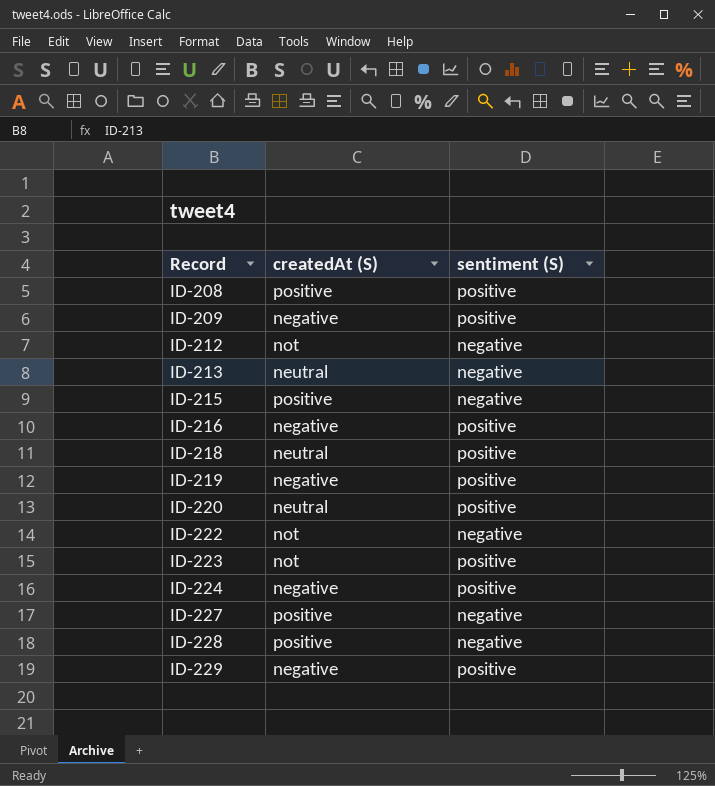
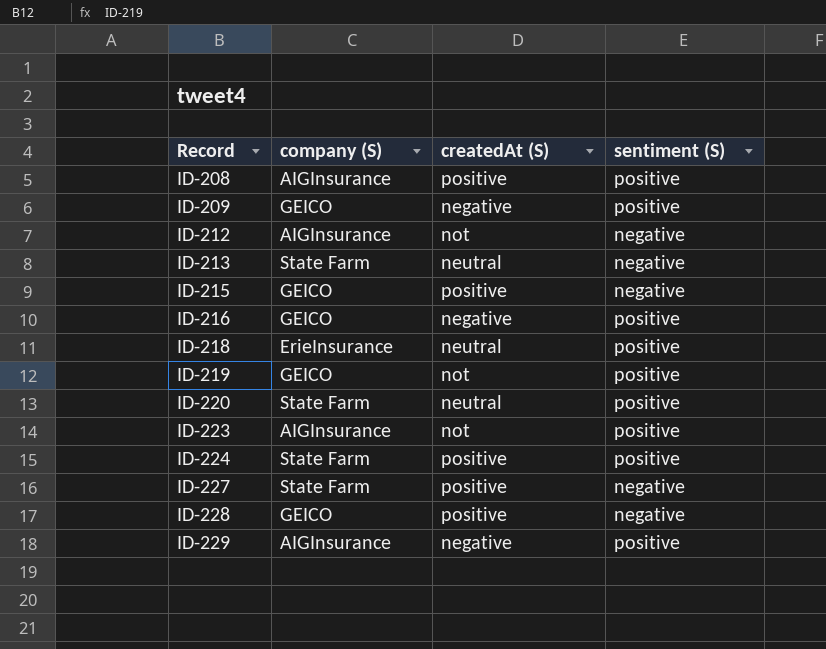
column company (S) | position: none -> 2
row ID-222: not | negative -> none
ID-219 | createdAt (S): negative -> not
ID-224 | createdAt (S): negative -> positive

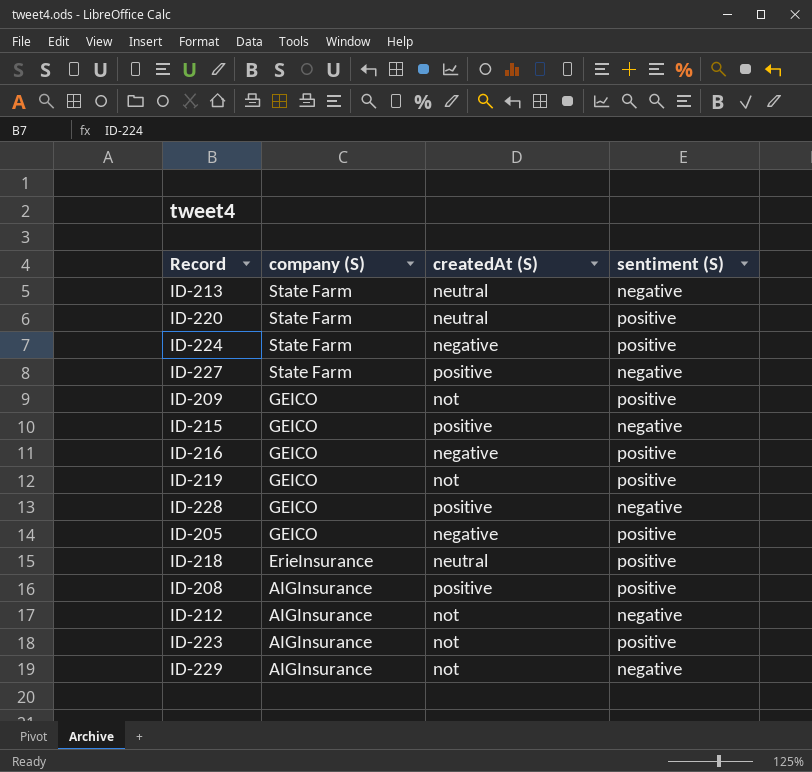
row order: Record ascending -> company (S) descending
ID-224 | createdAt (S): positive -> negative
ID-209 | createdAt (S): negative -> not
row ID-205: none -> GEICO | negative | positive
ID-229 | createdAt (S): negative -> not
ID-229 | sentiment (S): positive -> negative

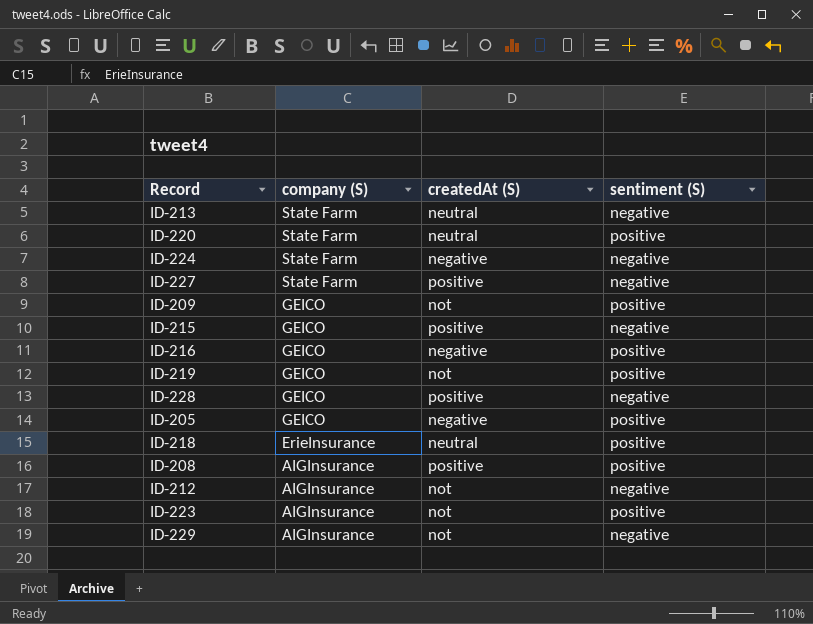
ID-224 | sentiment (S): positive -> negative

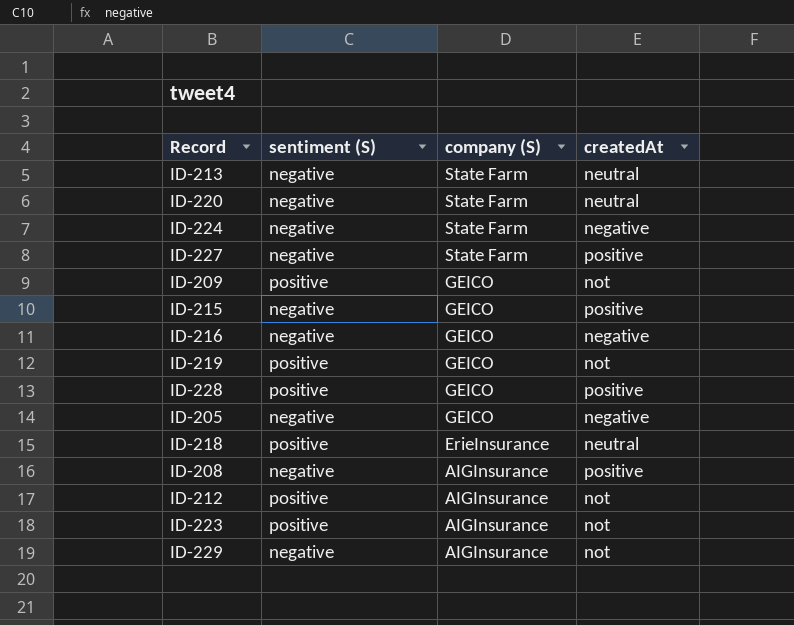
column sentiment (S) | position: 4 -> 2
column name: createdAt (S) -> createdAt
ID-220 | sentiment (S): positive -> negative
ID-216 | sentiment (S): positive -> negative
ID-228 | sentiment (S): negative -> positive
ID-205 | sentiment (S): positive -> negative
ID-208 | sentiment (S): positive -> negative
ID-212 | sentiment (S): negative -> positive

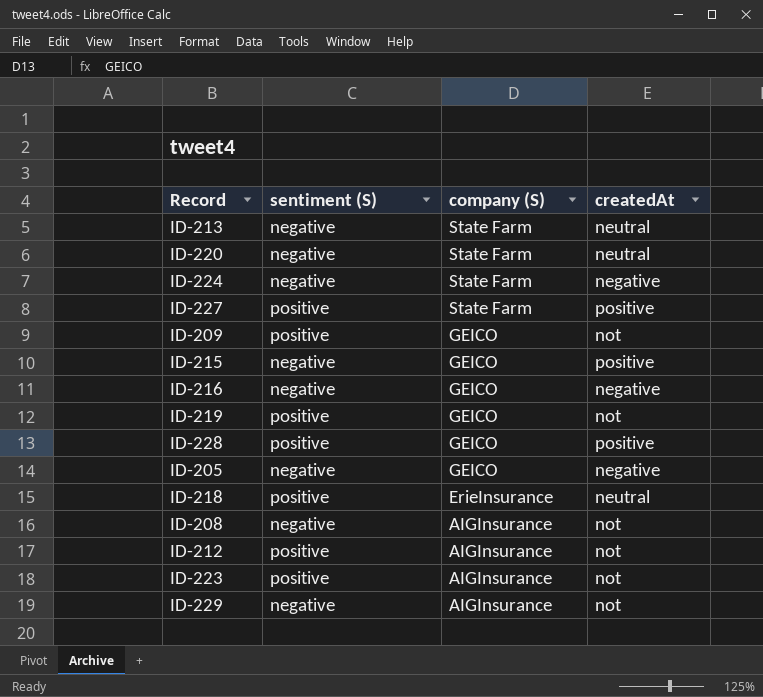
ID-227 | sentiment (S): negative -> positive
ID-208 | createdAt: positive -> not

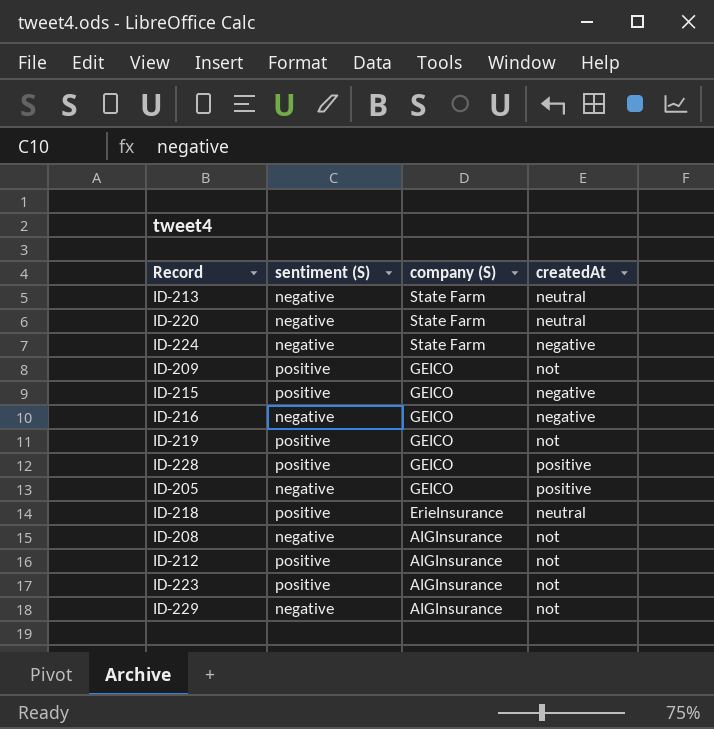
row ID-227: positive | State Farm | positive -> none
ID-215 | sentiment (S): negative -> positive
ID-215 | createdAt: positive -> negative
ID-205 | createdAt: negative -> positive

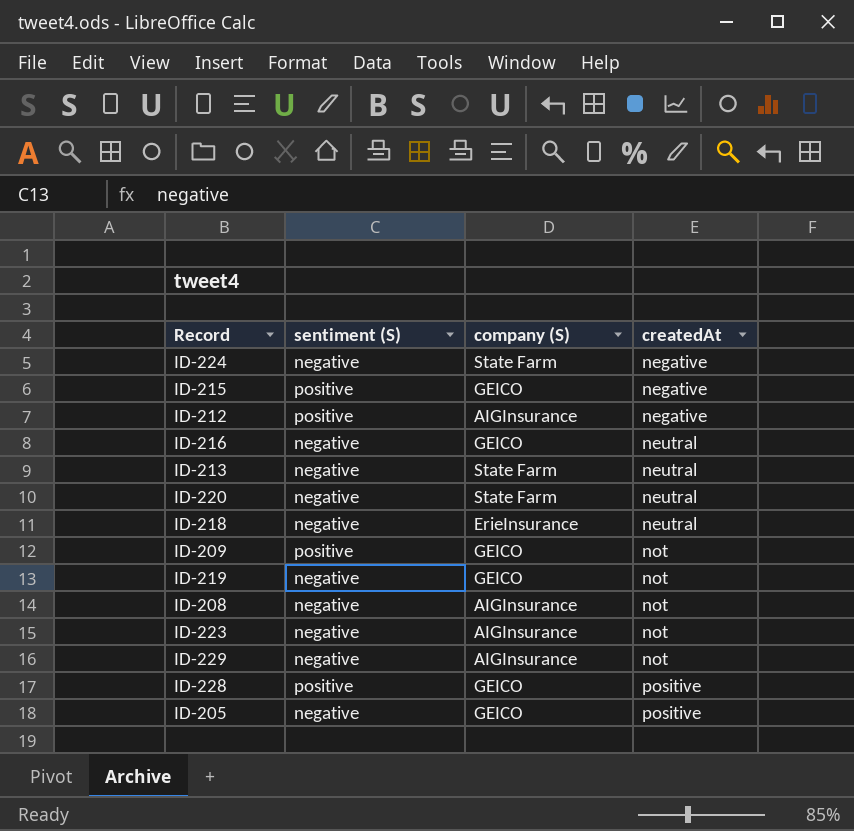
row order: company (S) descending -> createdAt ascending
ID-212 | createdAt: not -> negative
ID-216 | createdAt: negative -> neutral
ID-218 | sentiment (S): positive -> negative
ID-219 | sentiment (S): positive -> negative
ID-223 | sentiment (S): positive -> negative

